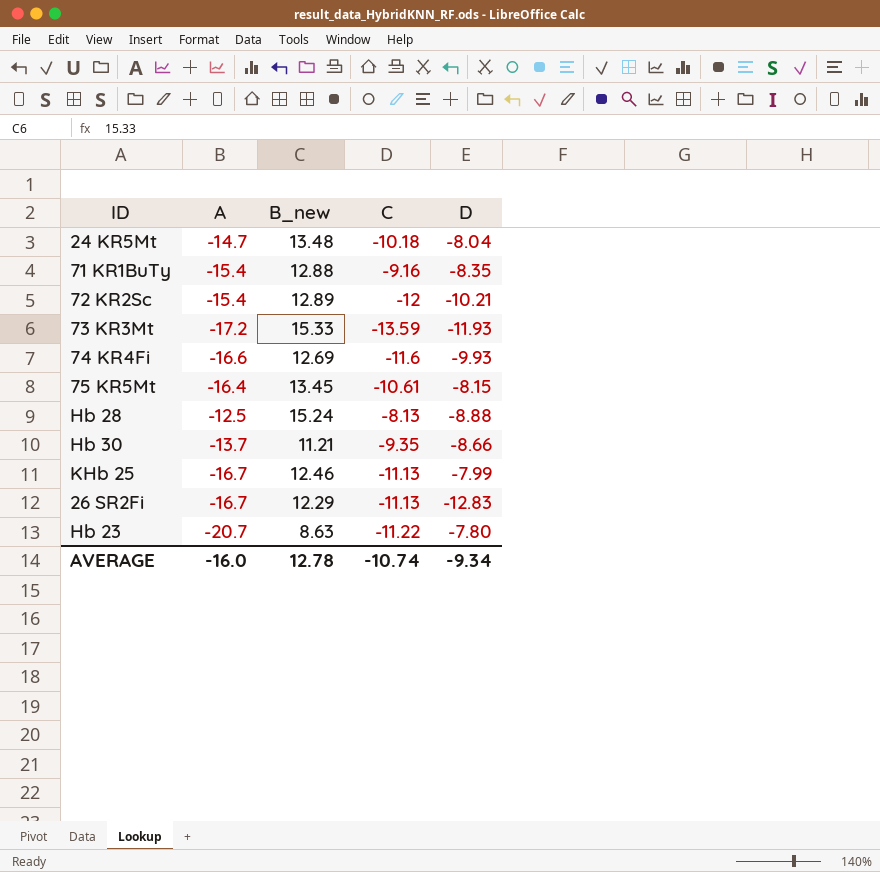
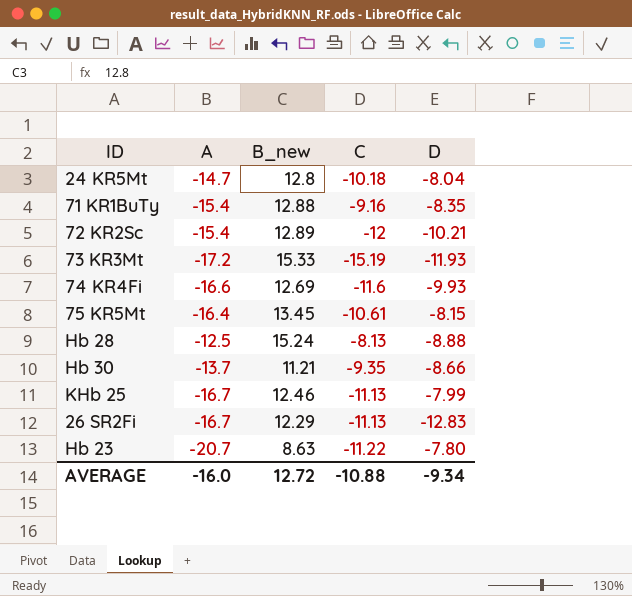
24 KR5Mt | B_new: 13.48 -> 12.8
73 KR3Mt | C: -13.59 -> -15.19
AVERAGE | B_new: 12.78 -> 12.72
AVERAGE | C: -10.74 -> -10.88

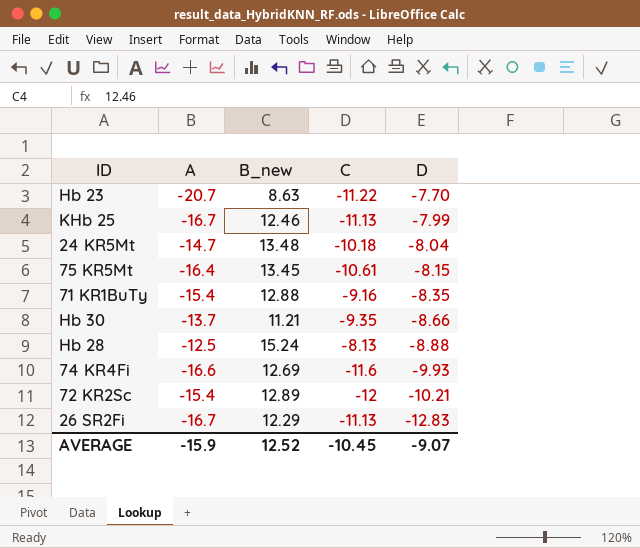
row order: none -> D descending
row 73 KR3Mt: -17.2 | 15.33 | -15.19 | -11.93 -> none
Hb 23 | D: -7.80 -> -7.70
24 KR5Mt | B_new: 12.8 -> 13.48
AVERAGE | A: -16.0 -> -15.9
AVERAGE | B_new: 12.72 -> 12.52
AVERAGE | C: -10.88 -> -10.45
AVERAGE | D: -9.34 -> -9.07

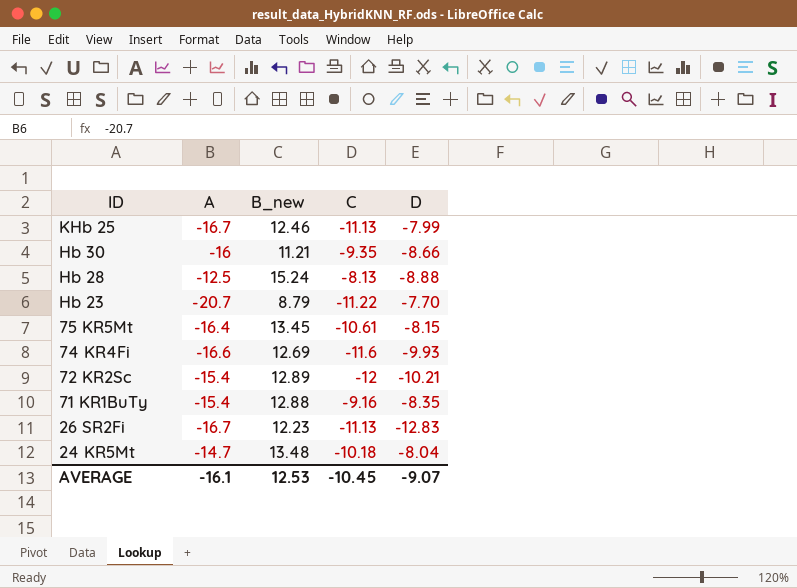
row order: D descending -> ID descending
Hb 30 | A: -13.7 -> -16
Hb 23 | B_new: 8.63 -> 8.79
26 SR2Fi | B_new: 12.29 -> 12.23
AVERAGE | A: -15.9 -> -16.1
AVERAGE | B_new: 12.52 -> 12.53

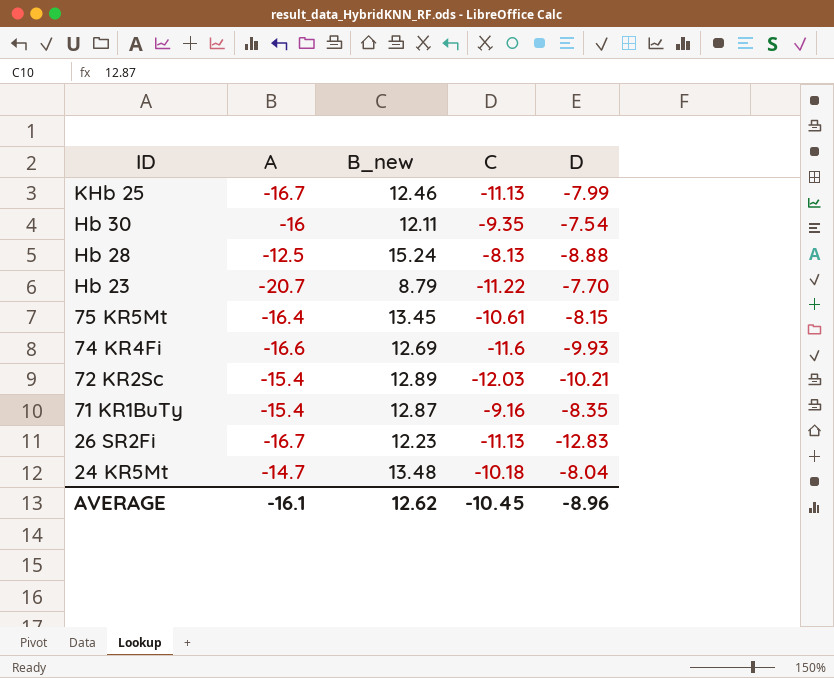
Hb 30 | B_new: 11.21 -> 12.11
Hb 30 | D: -8.66 -> -7.54
72 KR2Sc | C: -12 -> -12.03
71 KR1BuTy | B_new: 12.88 -> 12.87
AVERAGE | B_new: 12.53 -> 12.62
AVERAGE | D: -9.07 -> -8.96

